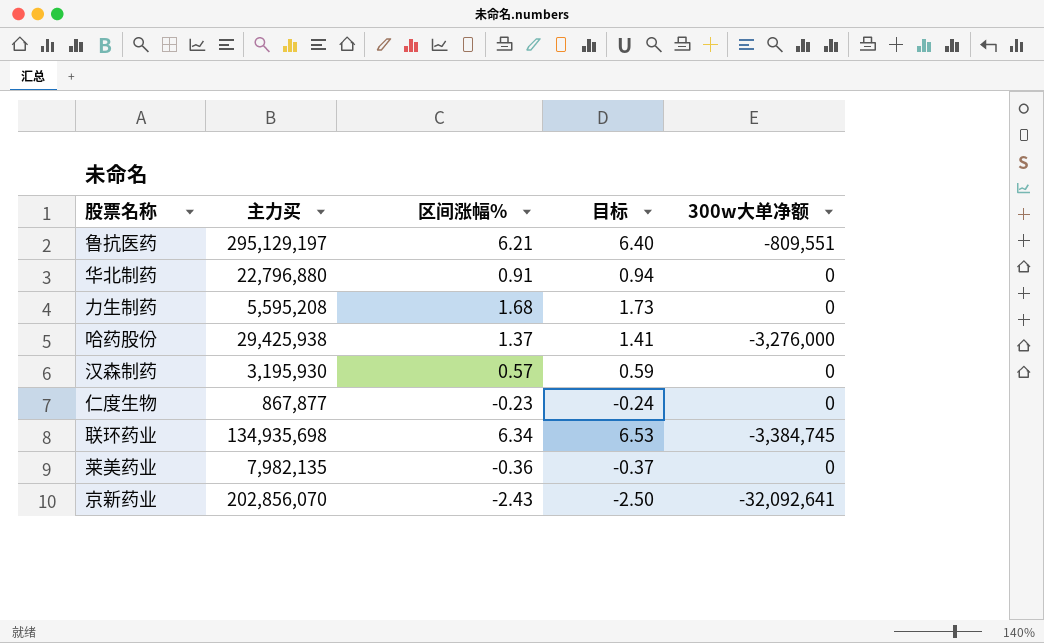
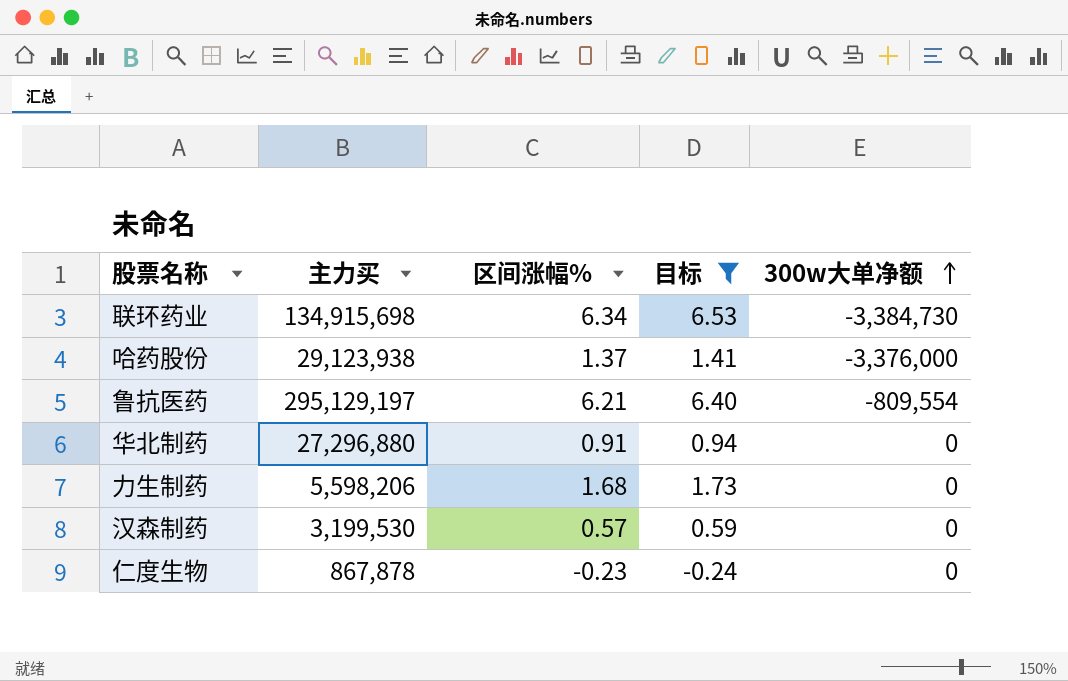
filter: none -> 目标 >= -0.24
row order: none -> 300w大单净额 ascending
联环药业 | 主力买: 134,935,698 -> 134,915,698
联环药业 | 300w大单净额: -3,384,745 -> -3,384,730
哈药股份 | 主力买: 29,425,938 -> 29,123,938
哈药股份 | 300w大单净额: -3,276,000 -> -3,376,000
鲁抗医药 | 300w大单净额: -809,551 -> -809,554
华北制药 | 主力买: 22,796,880 -> 27,296,880
力生制药 | 主力买: 5,595,208 -> 5,598,206
汉森制药 | 主力买: 3,195,930 -> 3,199,530
仁度生物 | 主力买: 867,877 -> 867,878

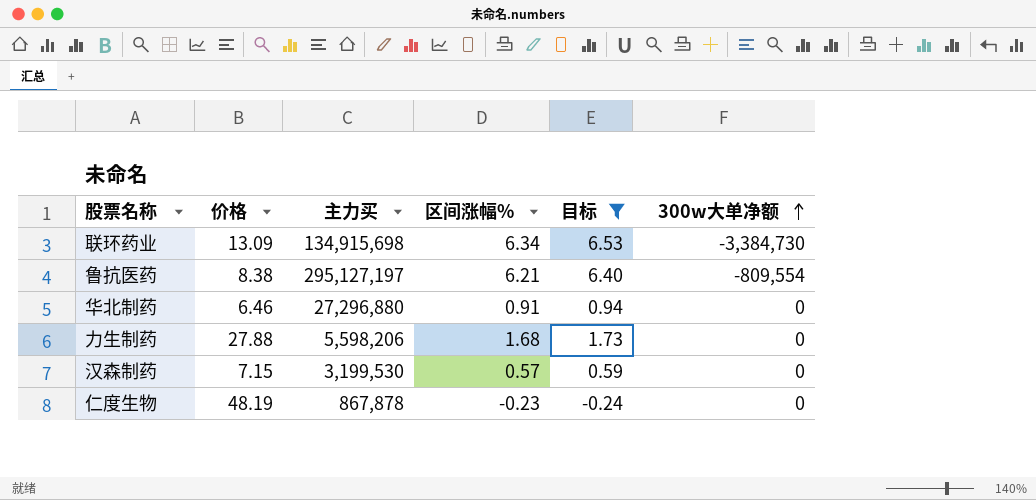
column 价格 | position: none -> 2
row 哈药股份: 29,123,938 | 1.37 | 1.41 | -3,376,000 -> none
鲁抗医药 | 主力买: 295,129,197 -> 295,127,197

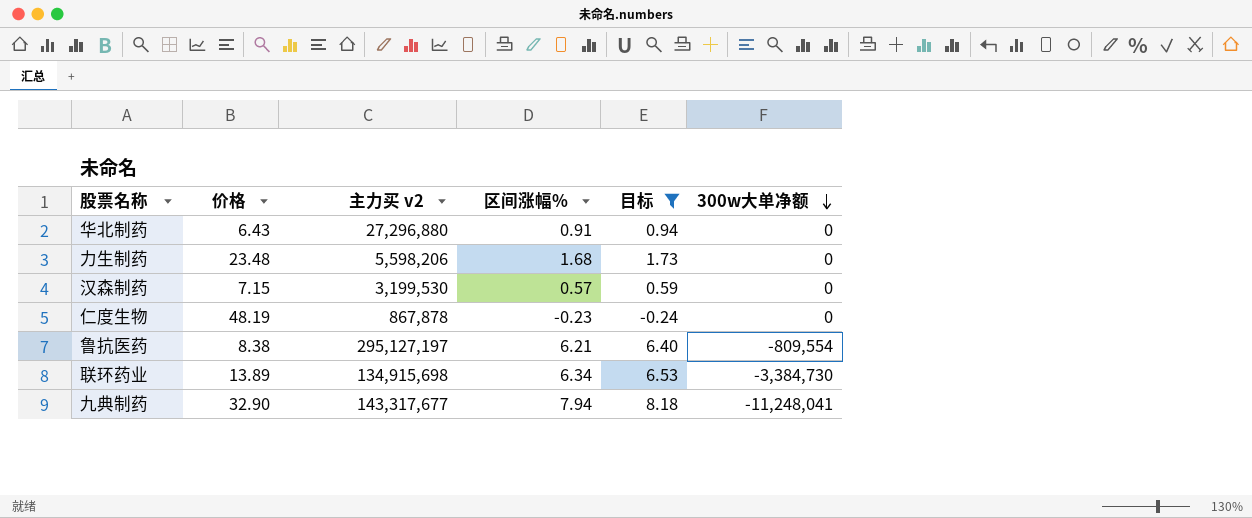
row order: 300w大单净额 ascending -> 300w大单净额 descending
column name: 主力买 -> 主力买 v2
华北制药 | 价格: 6.46 -> 6.43
力生制药 | 价格: 27.88 -> 23.48
联环药业 | 价格: 13.09 -> 13.89
row 九典制药: none -> 32.90 | 143,317,677 | 7.94 | 8.18 | -11,248,041

